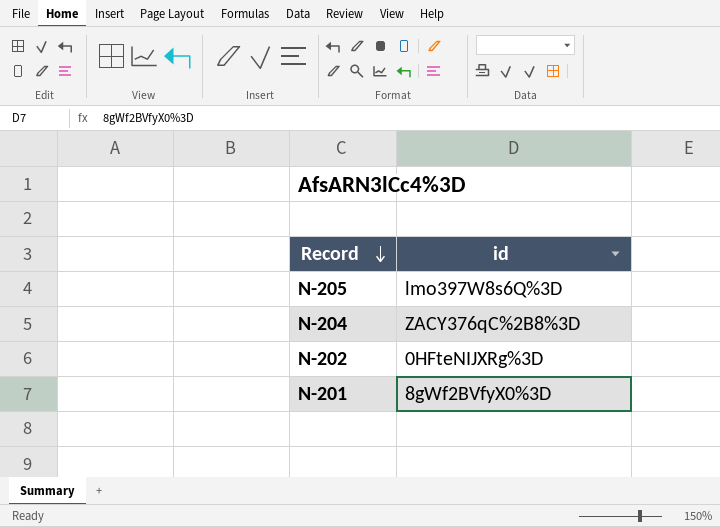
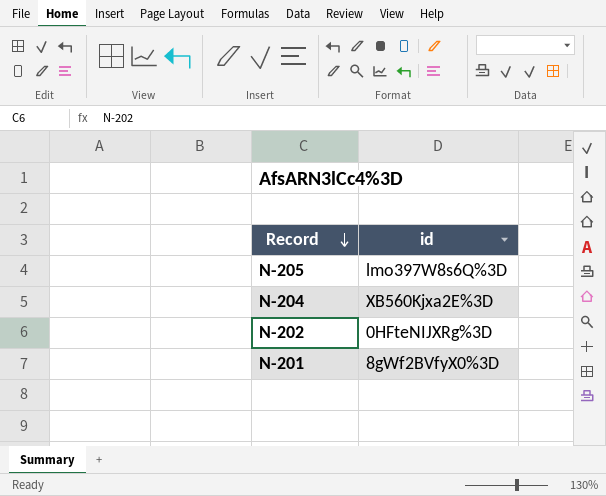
N-204 | id: ZACY376qC%2B8%3D -> XB560Kjxa2E%3D

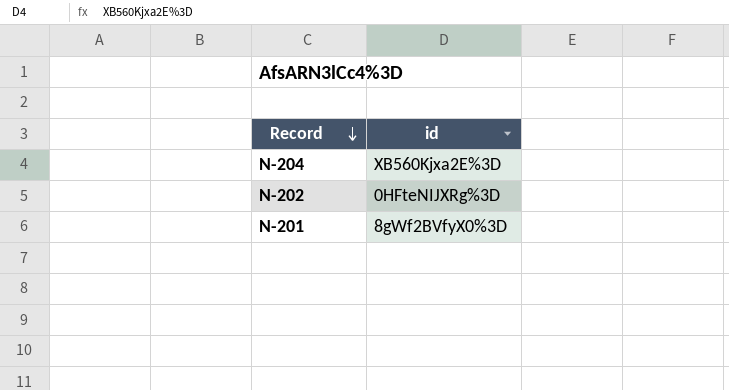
row N-205: lmo397W8s6Q%3D -> none

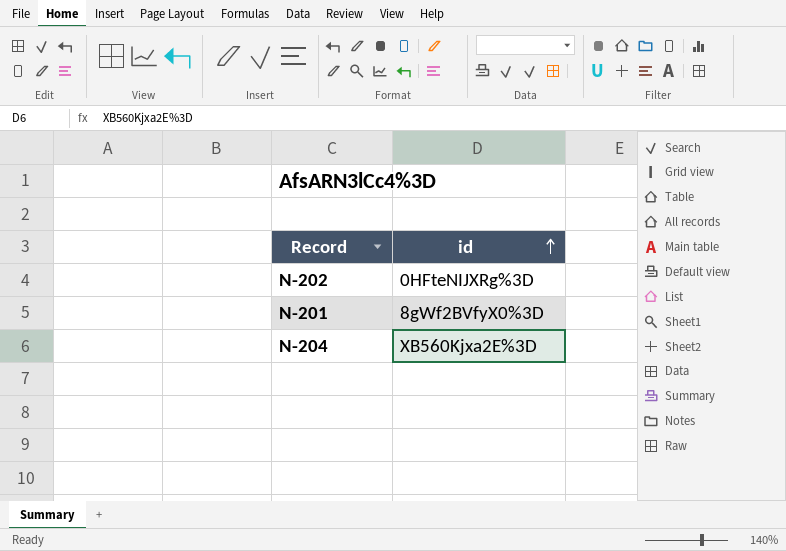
row order: Record descending -> id ascending

